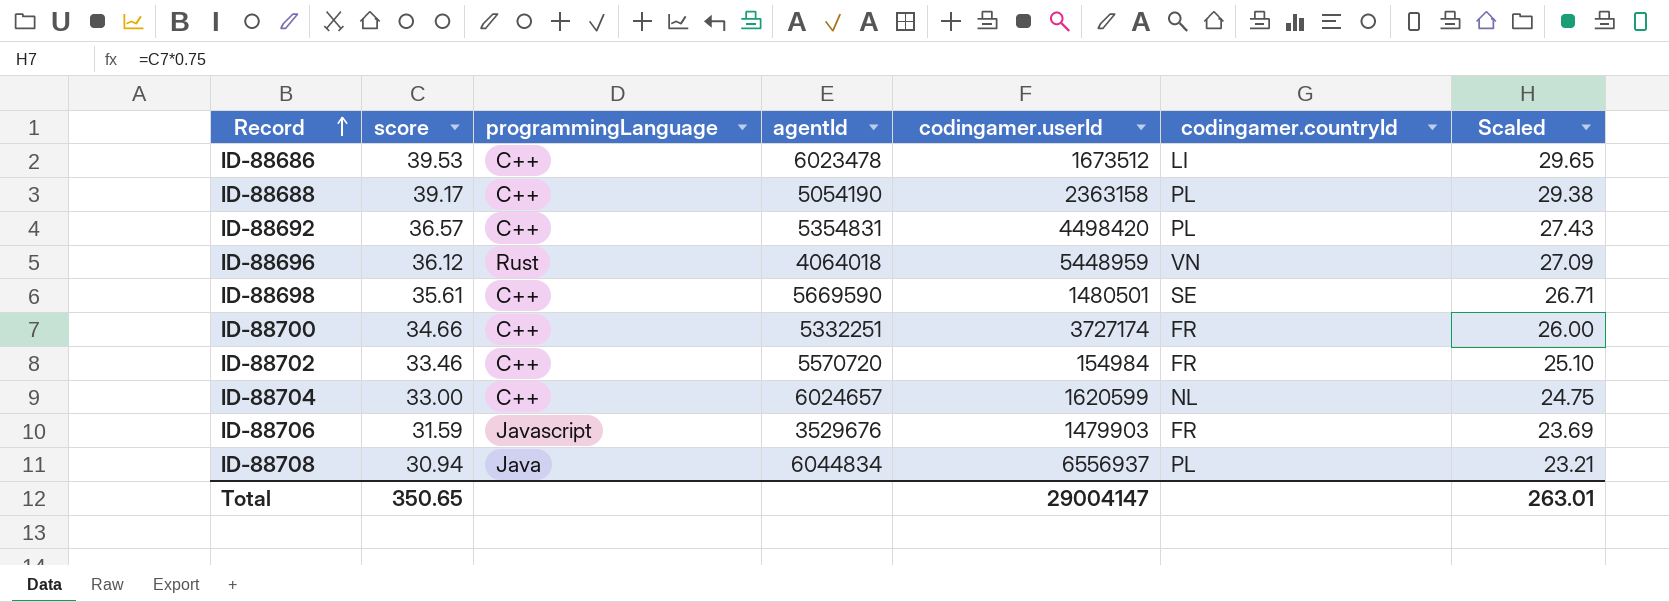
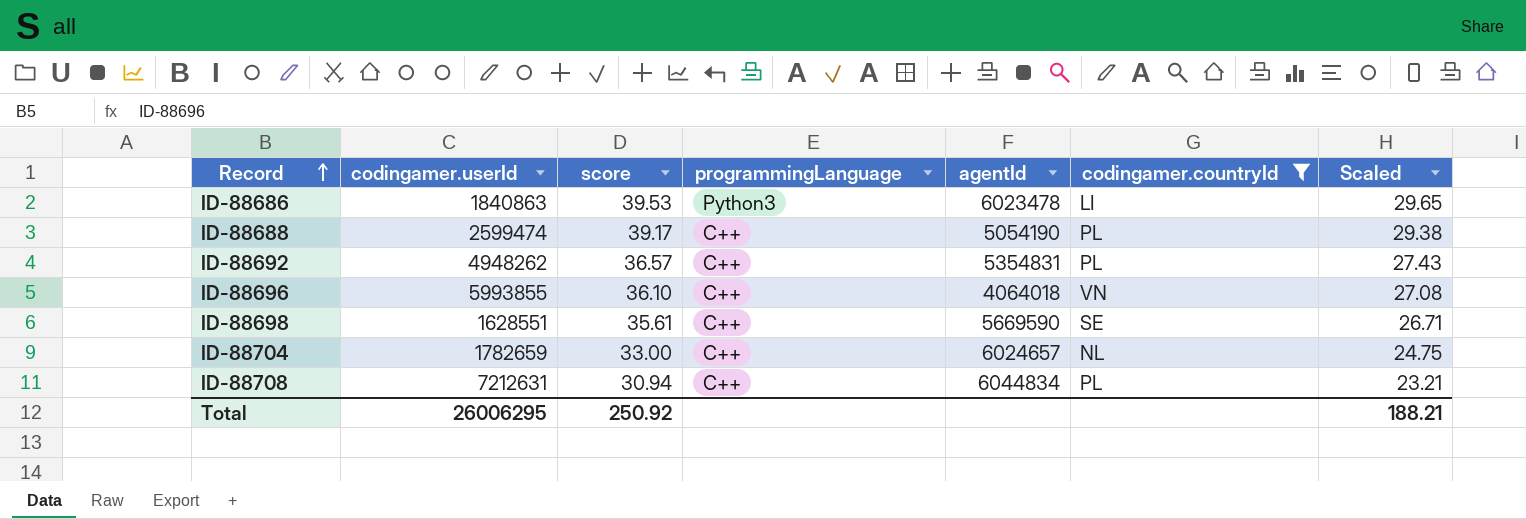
filter: none -> codingamer.countryId != FR
column codingamer.userId | position: 5 -> 2
ID-88686 | codingamer.userId: 1673512 -> 1840863
ID-88686 | programmingLanguage: C++ -> Python3
ID-88688 | codingamer.userId: 2363158 -> 2599474
ID-88692 | codingamer.userId: 4498420 -> 4948262
ID-88696 | codingamer.userId: 5448959 -> 5993855
ID-88696 | score: 36.12 -> 36.10
ID-88696 | programmingLanguage: Rust -> C++
ID-88696 | Scaled: 27.09 -> 27.08
ID-88698 | codingamer.userId: 1480501 -> 1628551
ID-88704 | codingamer.userId: 1620599 -> 1782659
ID-88708 | codingamer.userId: 6556937 -> 7212631
ID-88708 | programmingLanguage: Java -> C++
Total | codingamer.userId: 29004147 -> 26006295
Total | score: 350.65 -> 250.92
Total | Scaled: 263.01 -> 188.21

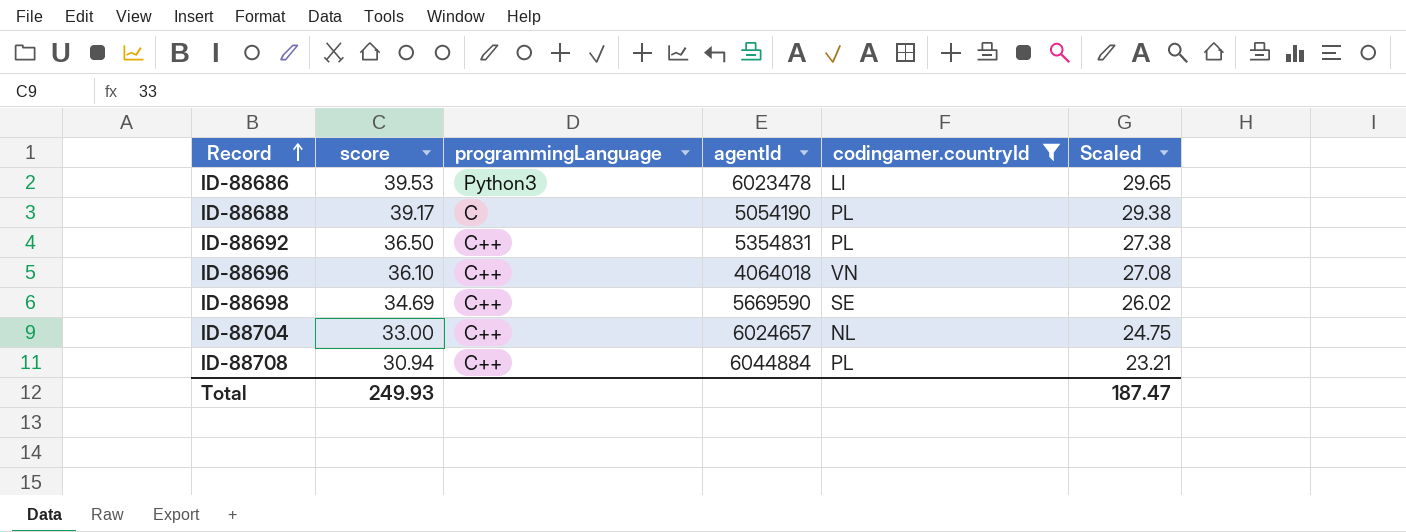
column codingamer.userId | position: 2 -> none
ID-88688 | programmingLanguage: C++ -> C
ID-88692 | score: 36.57 -> 36.50
ID-88692 | Scaled: 27.43 -> 27.38
ID-88698 | score: 35.61 -> 34.69
ID-88698 | Scaled: 26.71 -> 26.02
ID-88708 | agentId: 6044834 -> 6044884
Total | score: 250.92 -> 249.93
Total | Scaled: 188.21 -> 187.47

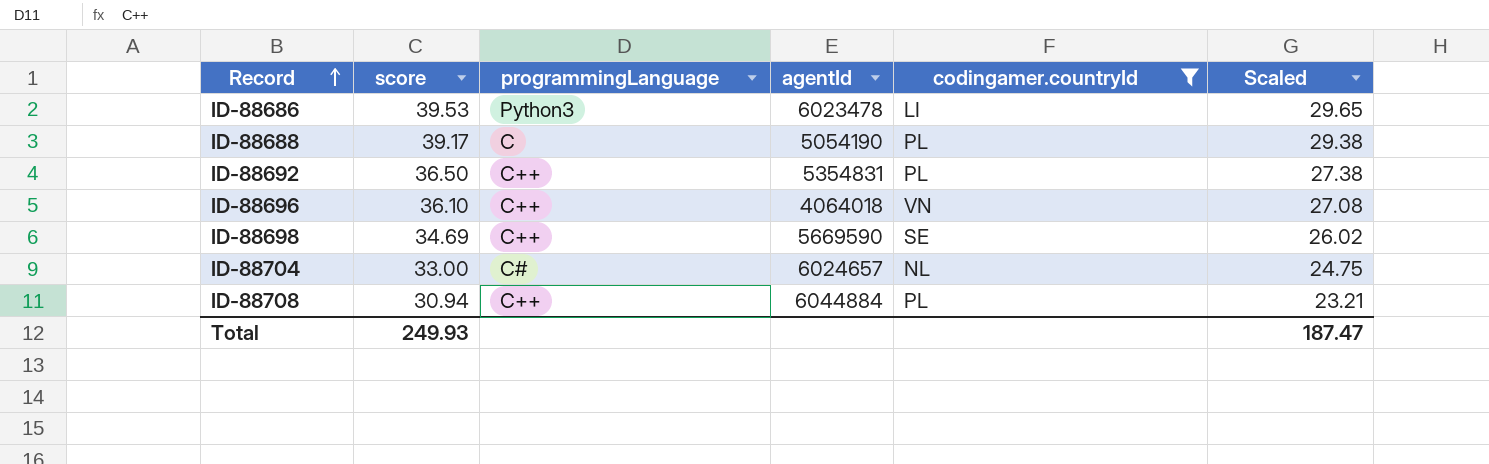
ID-88704 | programmingLanguage: C++ -> C#

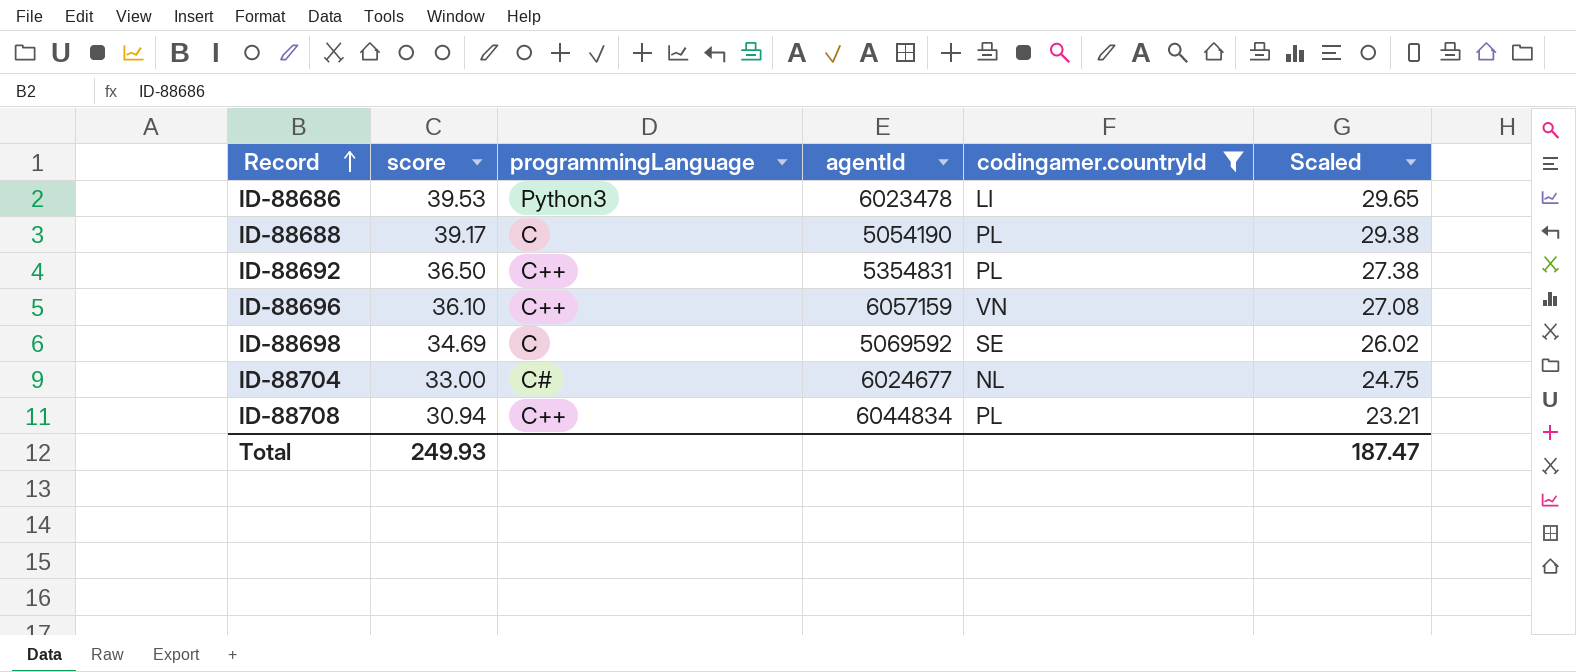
ID-88696 | agentId: 4064018 -> 6057159
ID-88698 | programmingLanguage: C++ -> C
ID-88698 | agentId: 5669590 -> 5069592
ID-88704 | agentId: 6024657 -> 6024677
ID-88708 | agentId: 6044884 -> 6044834

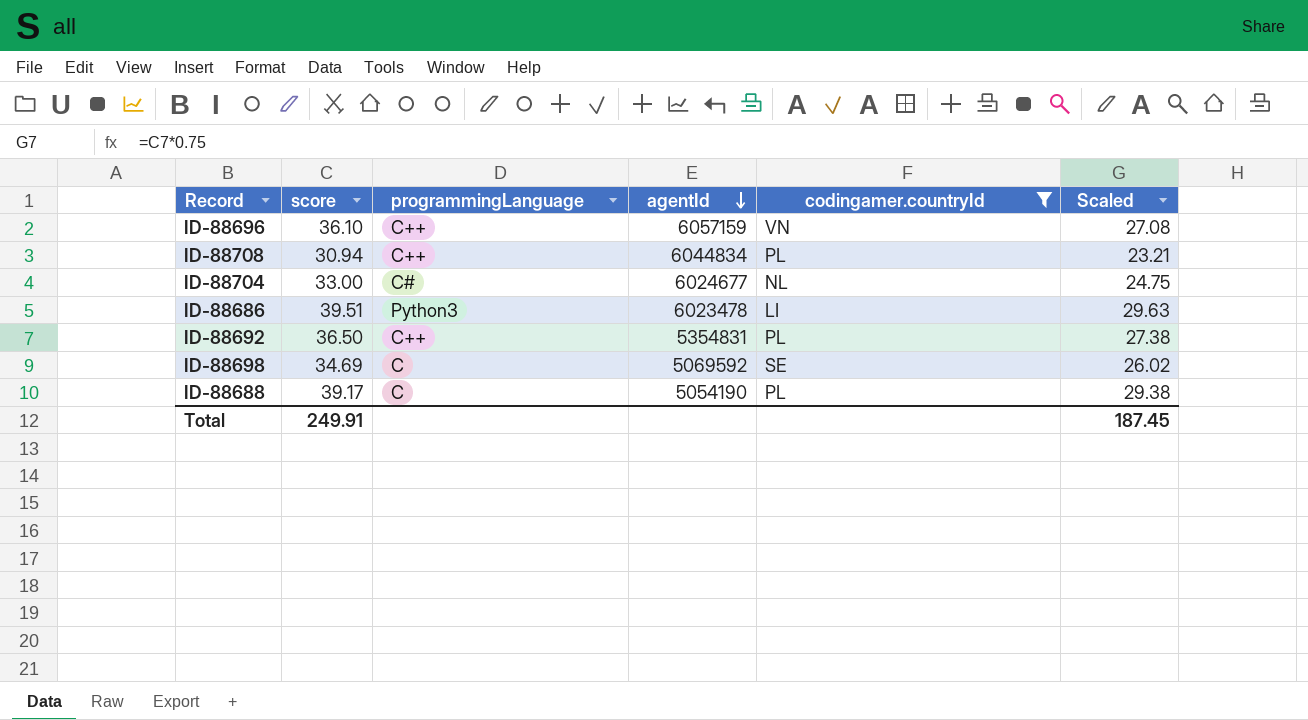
row order: Record ascending -> agentId descending
ID-88686 | score: 39.53 -> 39.51
ID-88686 | Scaled: 29.65 -> 29.63
Total | score: 249.93 -> 249.91
Total | Scaled: 187.47 -> 187.45

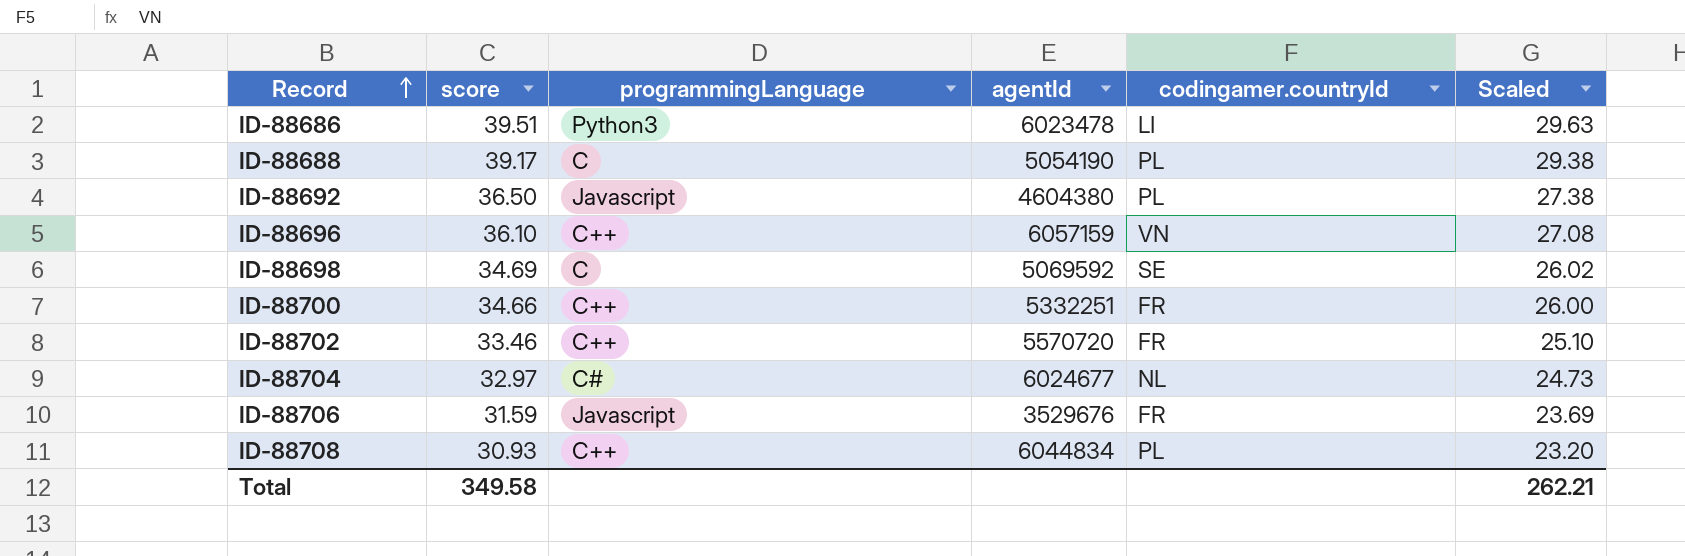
filter: codingamer.countryId != FR -> none
row order: agentId descending -> Record ascending
ID-88692 | programmingLanguage: C++ -> Javascript
ID-88692 | agentId: 5354831 -> 4604380
ID-88704 | score: 33.00 -> 32.97
ID-88704 | Scaled: 24.75 -> 24.73
ID-88708 | score: 30.94 -> 30.93
ID-88708 | Scaled: 23.21 -> 23.20
Total | score: 249.91 -> 349.58
Total | Scaled: 187.45 -> 262.21

